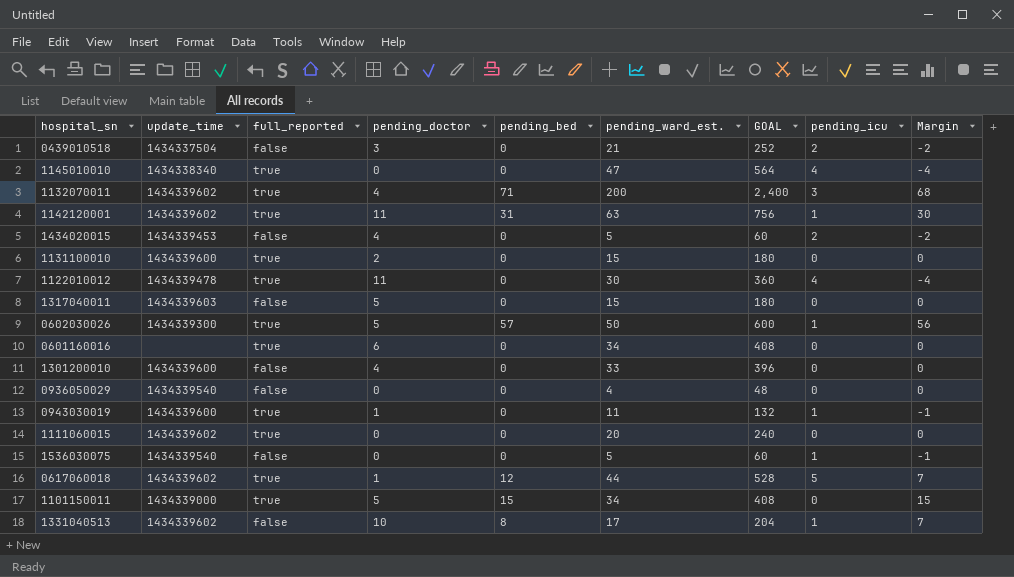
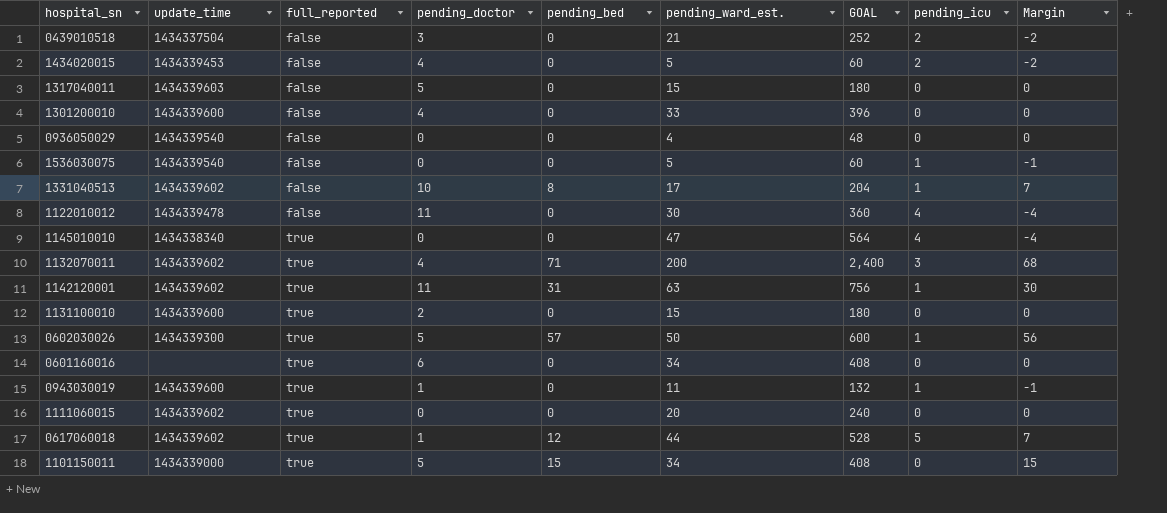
row order: none -> full_reported ascending
1122010012 | full_reported: true -> false

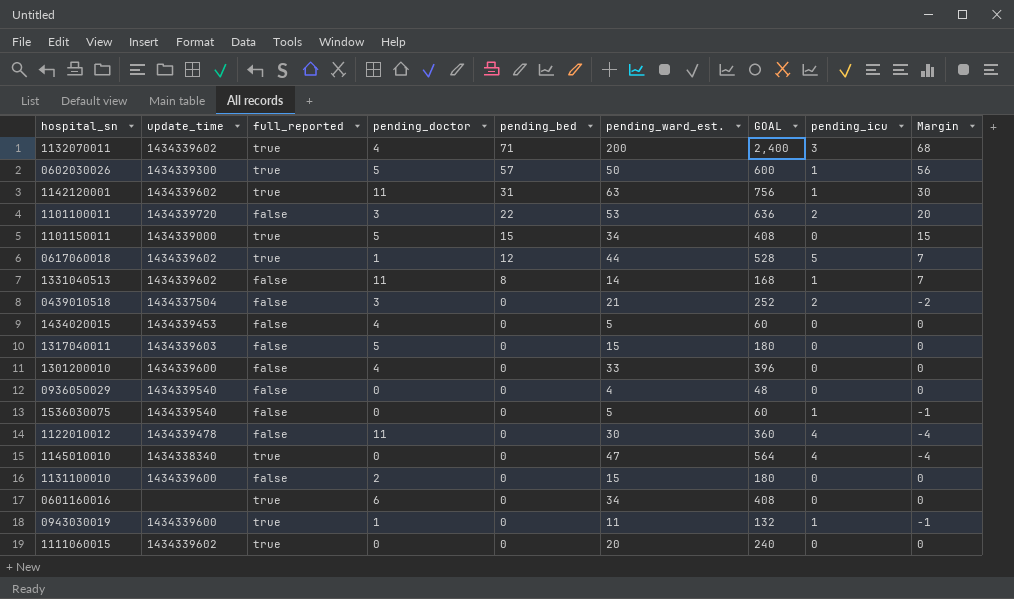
row order: full_reported ascending -> pending_bed descending
row 1101100011: none -> 1434339720 | false | 3 | 22 | 53 | 636 | 2 | 20
1331040513 | pending_doctor: 10 -> 11
1331040513 | pending_ward_est.: 17 -> 14
1331040513 | GOAL: 204 -> 168
1434020015 | pending_icu: 2 -> 0
1434020015 | Margin: -2 -> 0
1131100010 | full_reported: true -> false

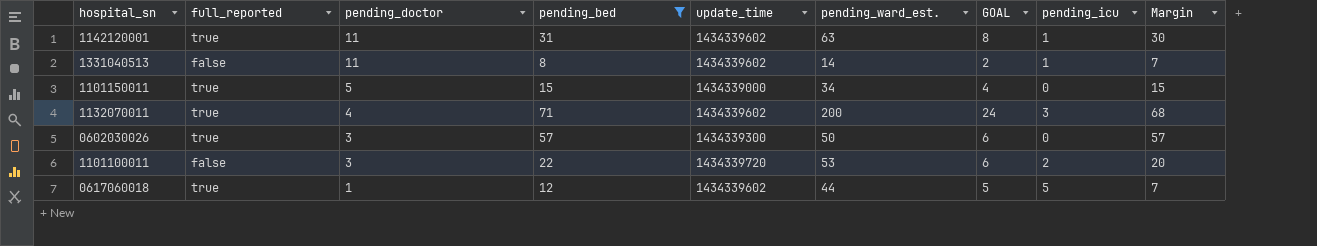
filter: none -> pending_bed != 0
row order: pending_bed descending -> pending_doctor descending
column update_time | position: 2 -> 5
column GOAL | formula: [pending_ward_est.] * 12 -> [pending_ward_est.] * 0.12
0602030026 | pending_doctor: 5 -> 3
0602030026 | pending_icu: 1 -> 0
0602030026 | Margin: 56 -> 57

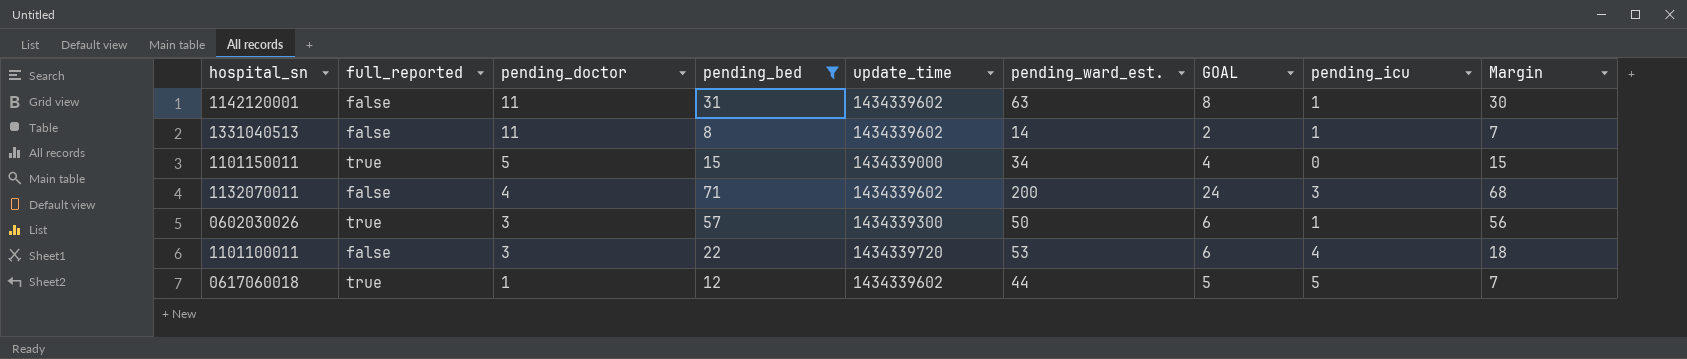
1142120001 | full_reported: true -> false
1132070011 | full_reported: true -> false
0602030026 | pending_icu: 0 -> 1
0602030026 | Margin: 57 -> 56
1101100011 | pending_icu: 2 -> 4
1101100011 | Margin: 20 -> 18

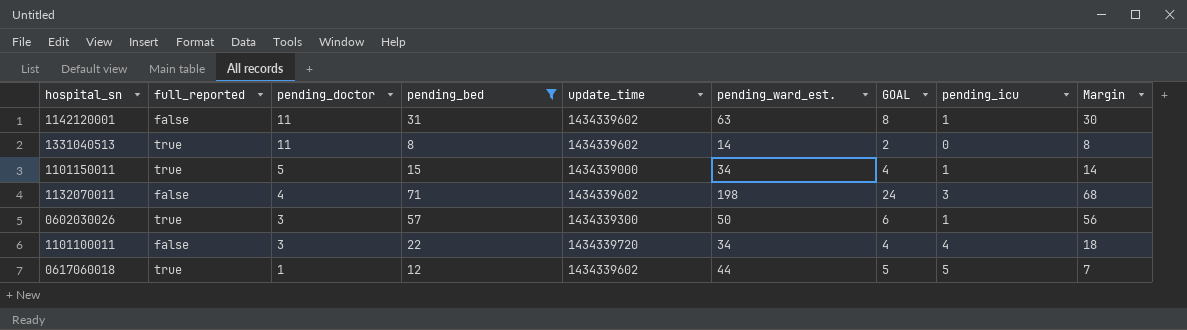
1331040513 | full_reported: false -> true
1331040513 | pending_icu: 1 -> 0
1331040513 | Margin: 7 -> 8
1101150011 | pending_icu: 0 -> 1
1101150011 | Margin: 15 -> 14
1132070011 | pending_ward_est.: 200 -> 198
1101100011 | pending_ward_est.: 53 -> 34
1101100011 | GOAL: 6 -> 4

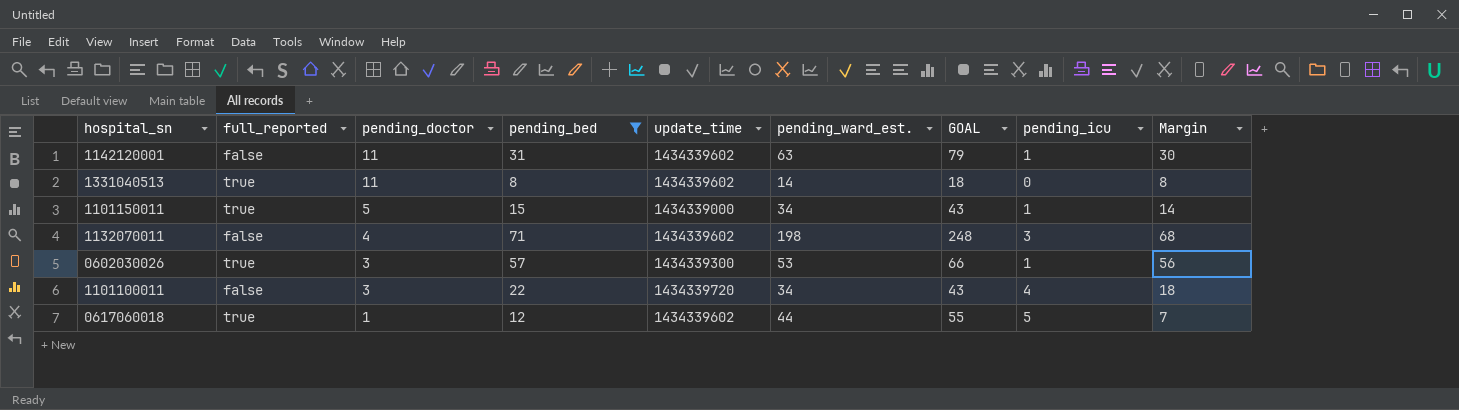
column GOAL | formula: [pending_ward_est.] * 0.12 -> [pending_ward_est.] * 1.25
0602030026 | pending_ward_est.: 50 -> 53

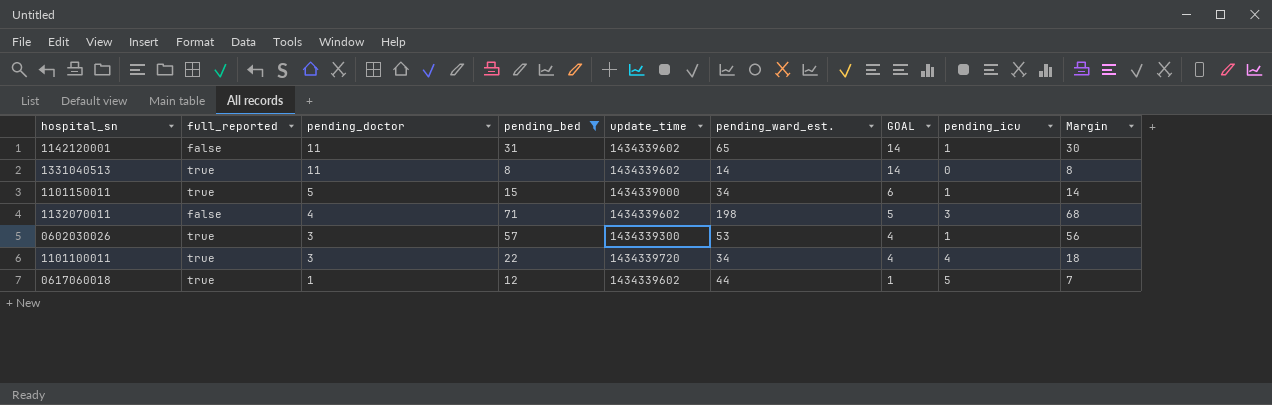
column GOAL | formula: [pending_ward_est.] * 1.25 -> [pending_doctor] * 1.25
1142120001 | pending_ward_est.: 63 -> 65
1101100011 | full_reported: false -> true

